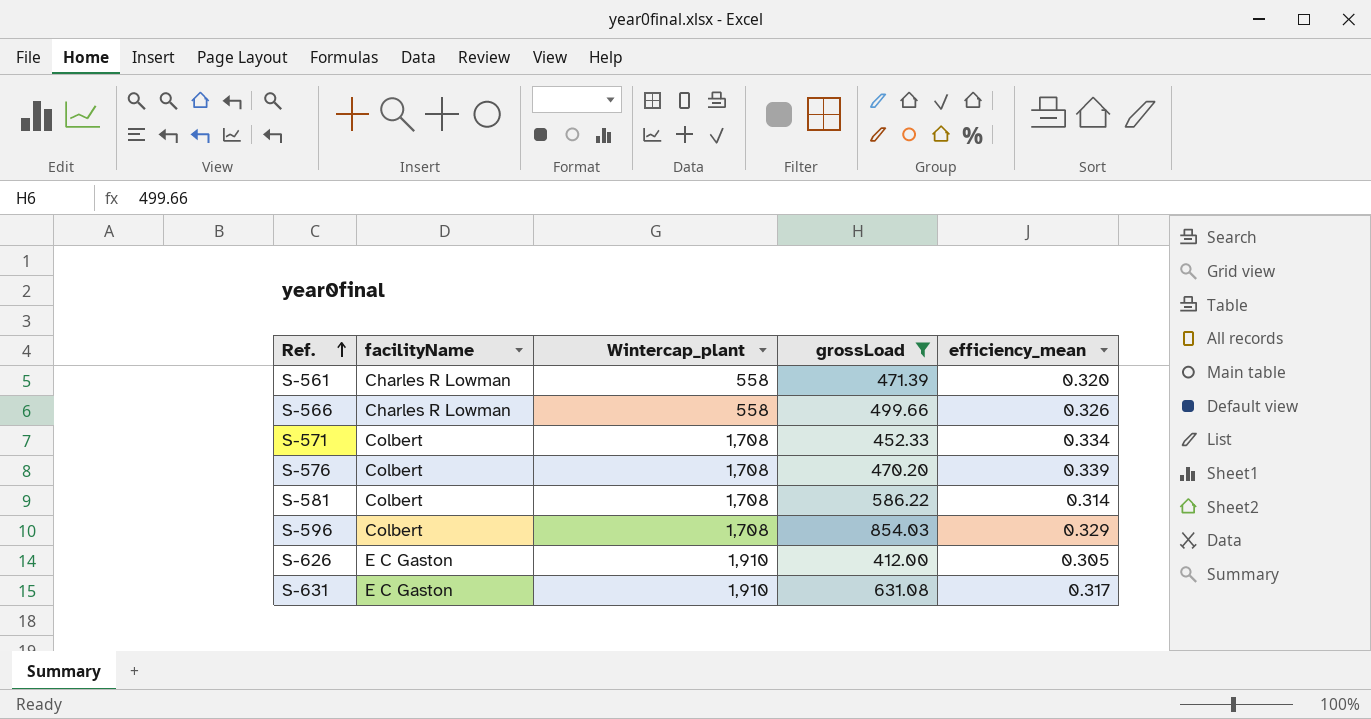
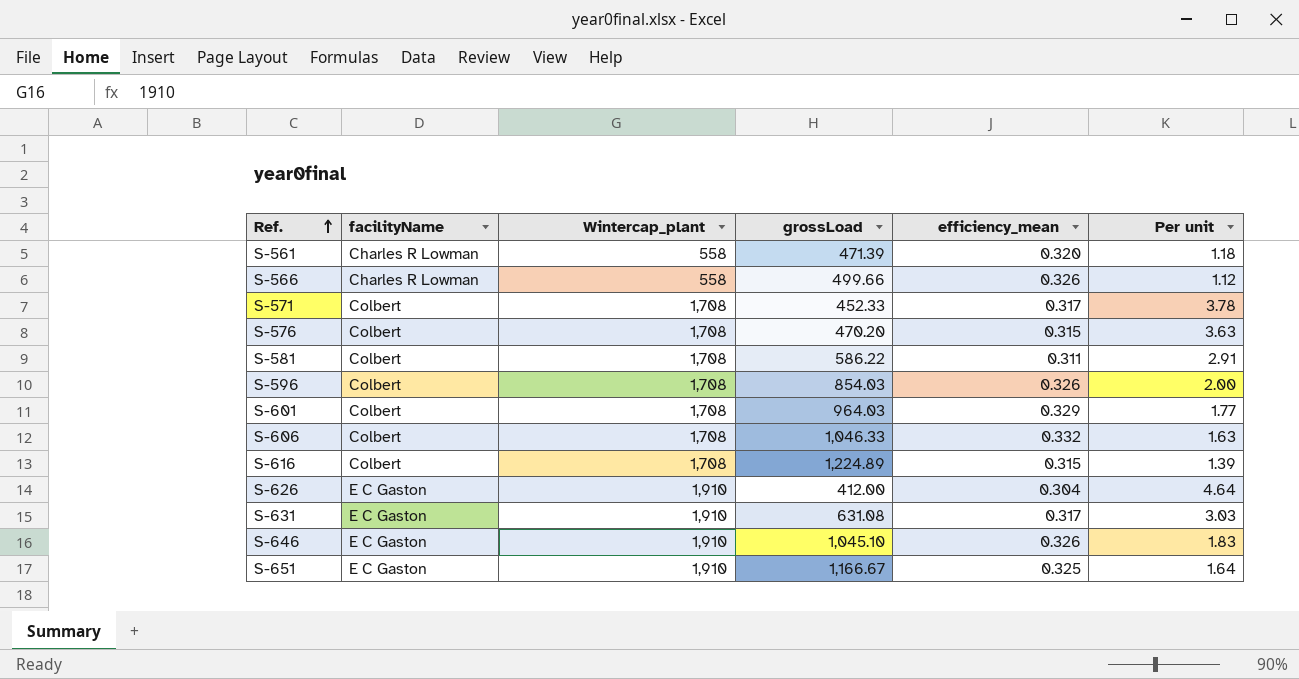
filter: grossLoad <= 854.03 -> none
column Per unit | formula: none -> [Wintercap_plant] / [grossLoad]
S-571 | efficiency_mean: 0.334 -> 0.317
S-576 | efficiency_mean: 0.339 -> 0.315
S-581 | efficiency_mean: 0.314 -> 0.311
S-596 | efficiency_mean: 0.329 -> 0.326
S-626 | efficiency_mean: 0.305 -> 0.304

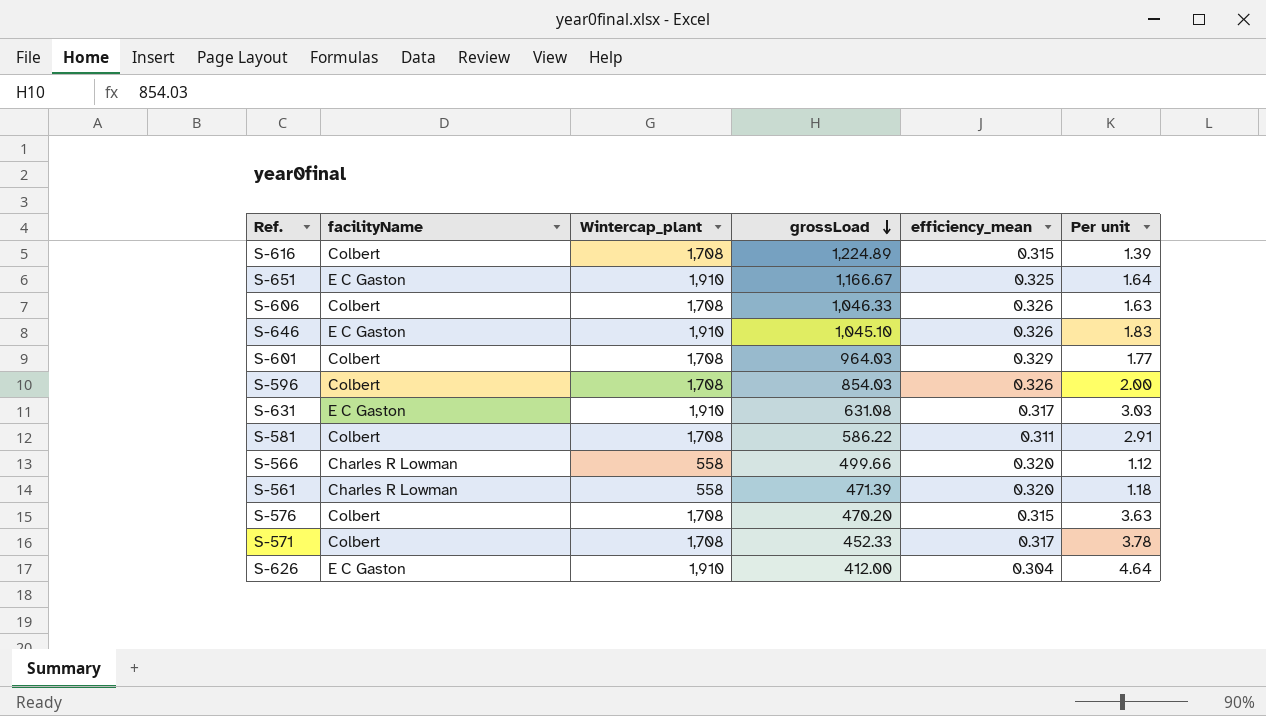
row order: Ref. ascending -> grossLoad descending
S-606 | efficiency_mean: 0.332 -> 0.326
S-566 | efficiency_mean: 0.326 -> 0.320

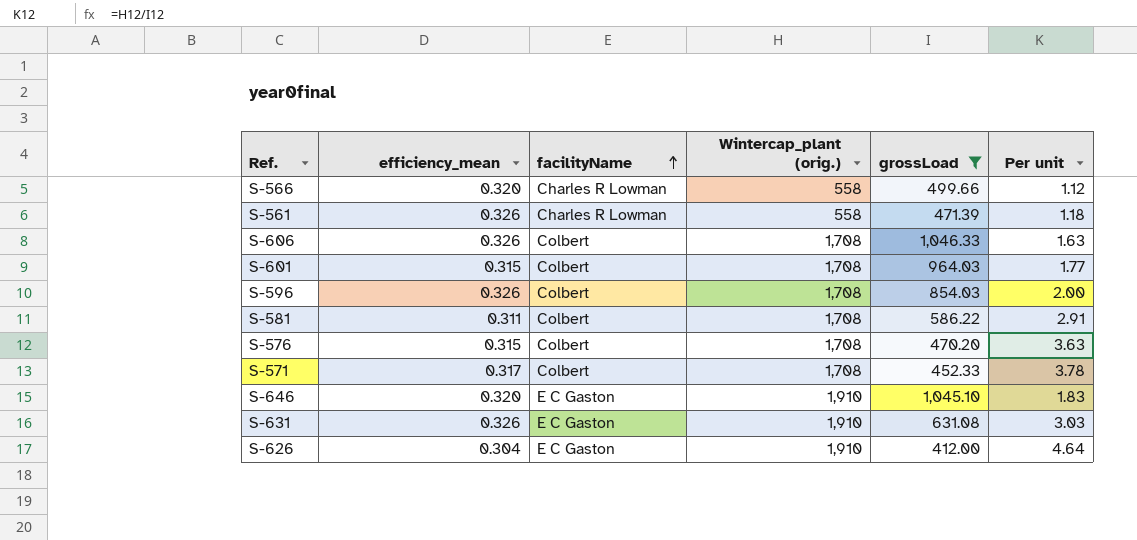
filter: none -> grossLoad <= 1,046.33
row order: grossLoad descending -> facilityName ascending
column efficiency_mean | position: 5 -> 2
column name: Wintercap_plant -> Wintercap_plant (orig.)
S-561 | efficiency_mean: 0.320 -> 0.326
S-601 | efficiency_mean: 0.329 -> 0.315
S-646 | efficiency_mean: 0.326 -> 0.320
S-631 | efficiency_mean: 0.317 -> 0.326

